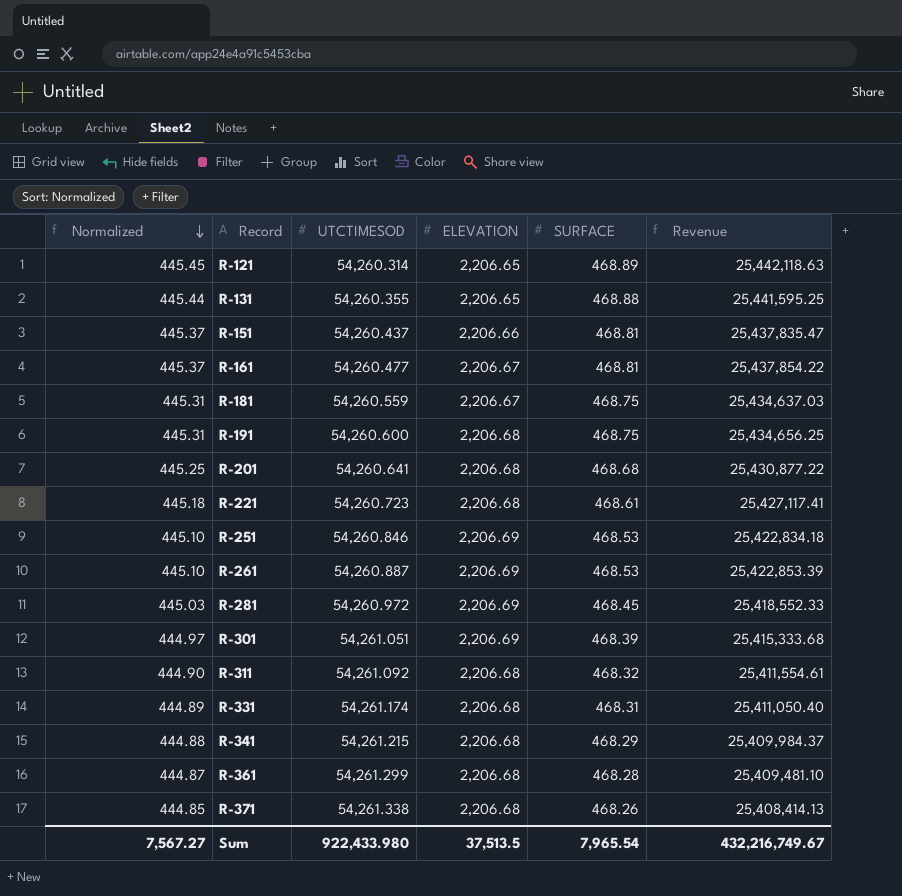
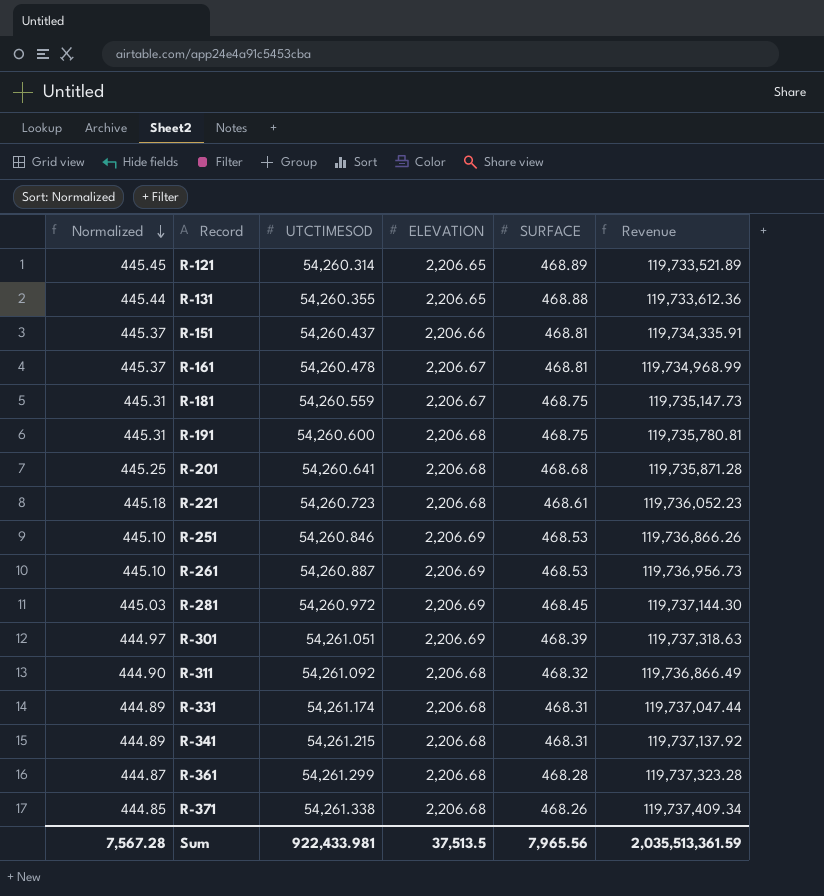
column Revenue | formula: [UTCTIMESOD] * [SURFACE] -> [UTCTIMESOD] * [ELEVATION]
R-161 | UTCTIMESOD: 54,260.477 -> 54,260.478
R-341 | Normalized: 444.88 -> 444.89
R-341 | SURFACE: 468.29 -> 468.31
Sum | Normalized: 7,567.27 -> 7,567.28
Sum | UTCTIMESOD: 922,433.980 -> 922,433.981
Sum | SURFACE: 7,965.54 -> 7,965.56
Sum | Revenue: 432,216,749.67 -> 2,035,513,361.59

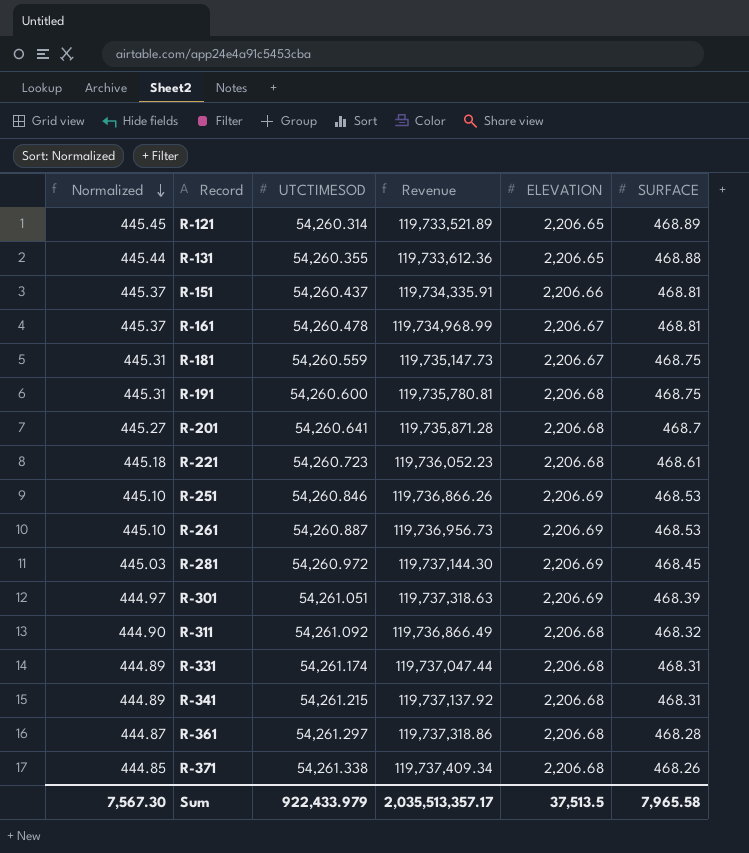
column Revenue | position: 6 -> 4
R-201 | Normalized: 445.25 -> 445.27
R-201 | SURFACE: 468.68 -> 468.7
R-361 | UTCTIMESOD: 54,261.299 -> 54,261.297
R-361 | Revenue: 119,737,323.28 -> 119,737,318.86
Sum | Normalized: 7,567.28 -> 7,567.30
Sum | UTCTIMESOD: 922,433.981 -> 922,433.979
Sum | Revenue: 2,035,513,361.59 -> 2,035,513,357.17
Sum | SURFACE: 7,965.56 -> 7,965.58

